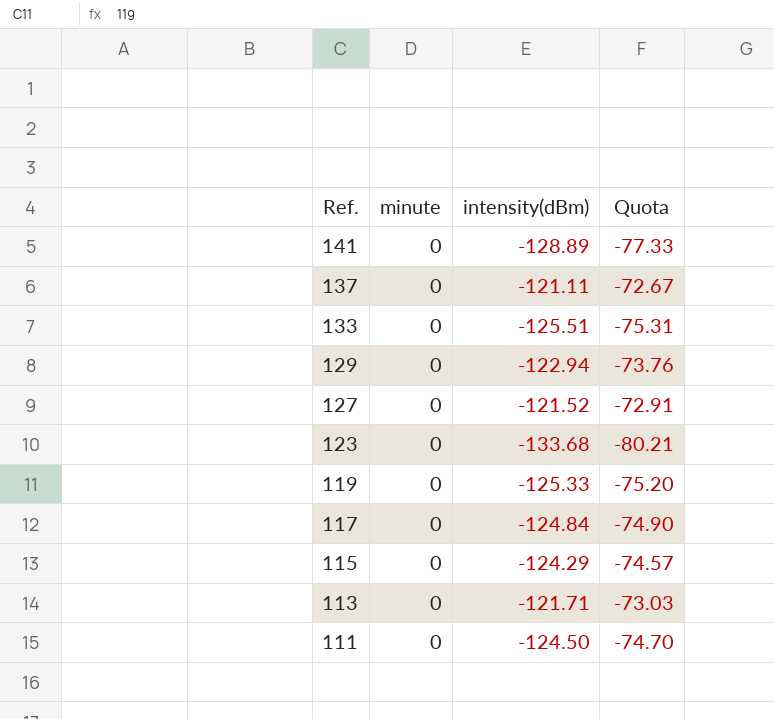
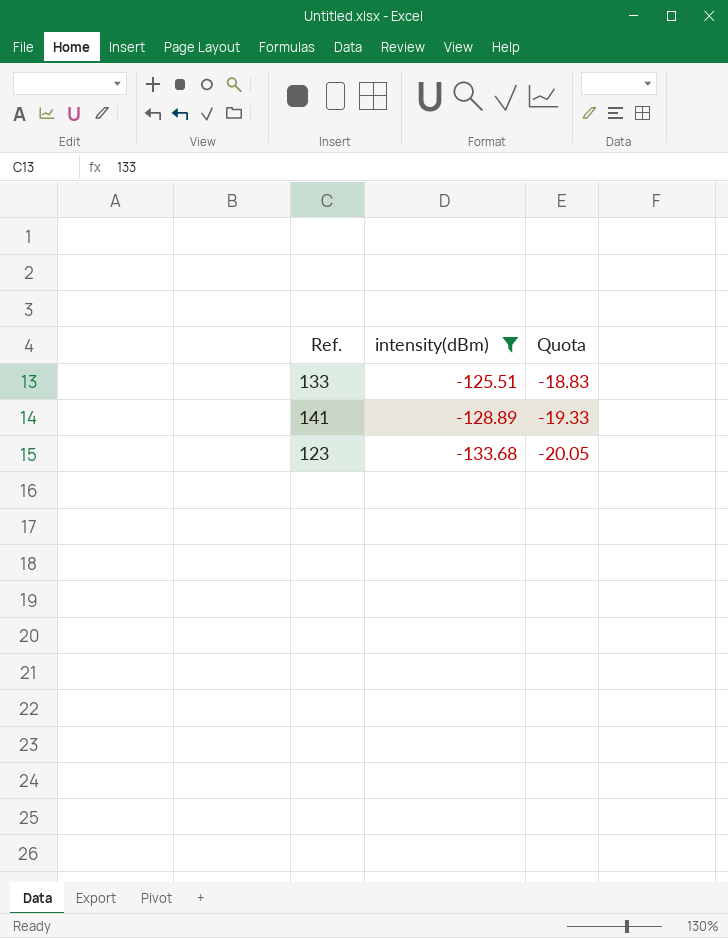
filter: none -> intensity(dBm) <= -125.51
row order: Ref. descending -> intensity(dBm) descending
column minute | position: 2 -> none
column Quota | formula: [intensity(dBm)] * 0.6 -> [intensity(dBm)] * 0.15

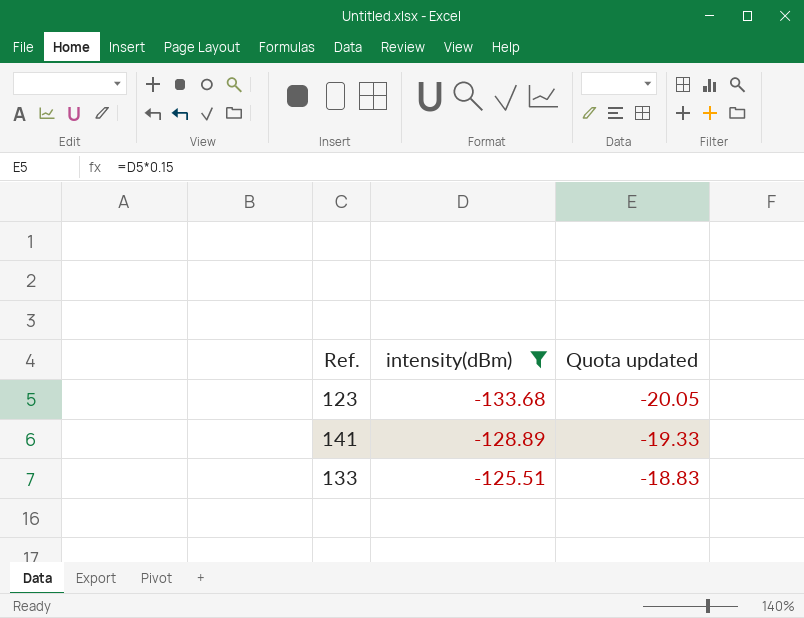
row order: intensity(dBm) descending -> intensity(dBm) ascending
column name: Quota -> Quota updated

